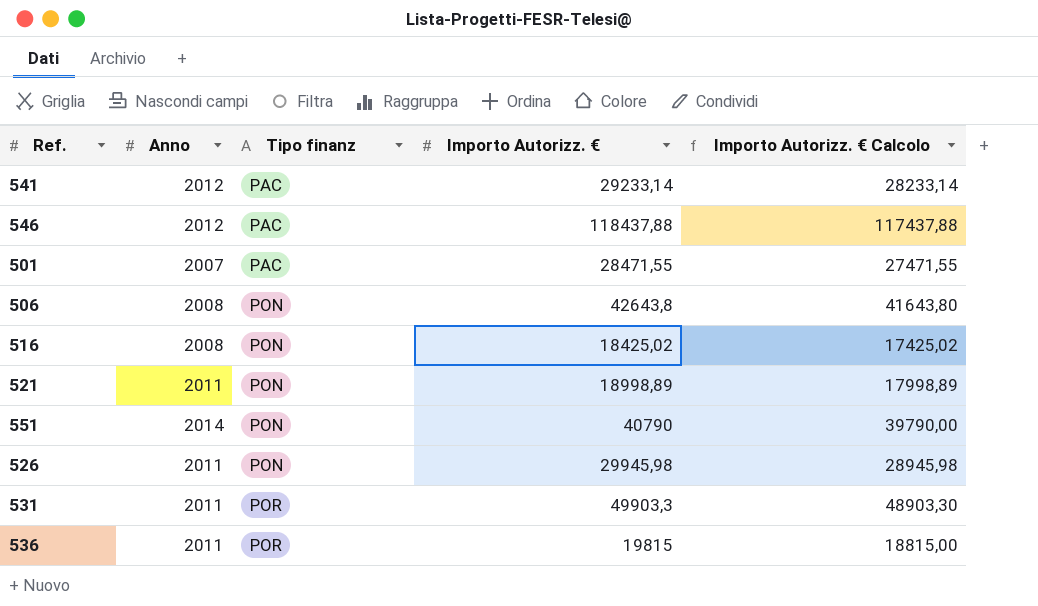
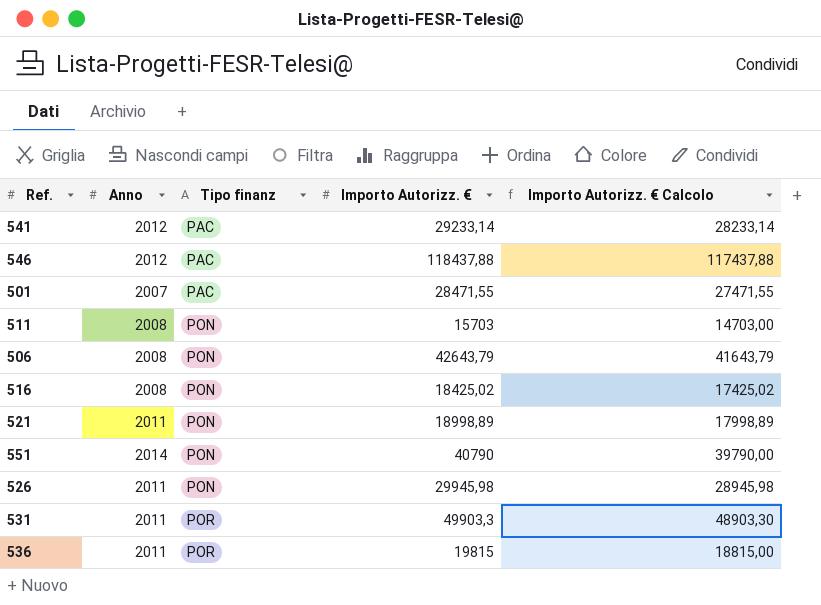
row 511: none -> 2008 | PON | 15703 | 14703,00
506 | Importo Autorizz. €: 42643,8 -> 42643,79
506 | Importo Autorizz. € Calcolo: 41643,80 -> 41643,79

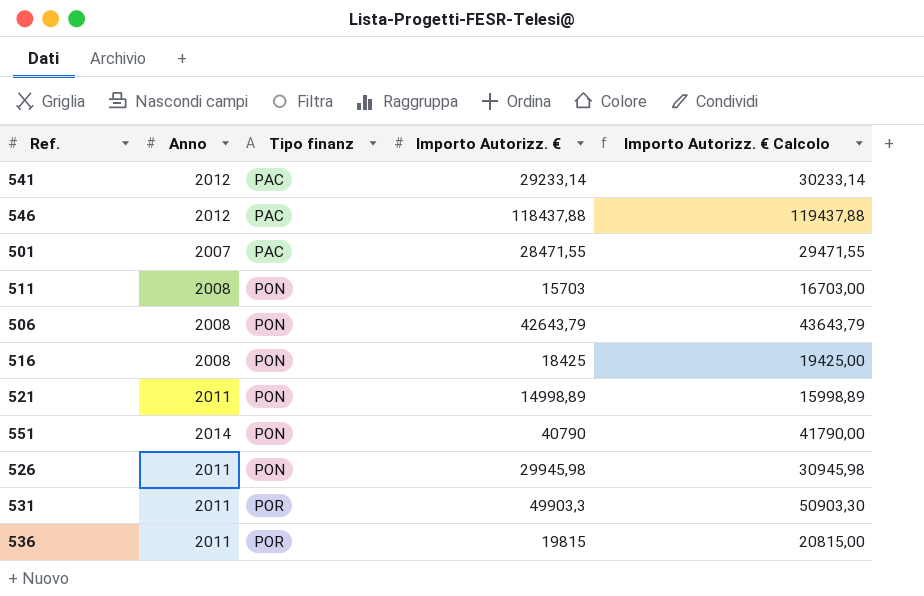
column Importo Autorizz. € Calcolo | formula: [Importo Autorizz. €] - 1000 -> [Importo Autorizz. €] + 1000
516 | Importo Autorizz. €: 18425,02 -> 18425
521 | Importo Autorizz. €: 18998,89 -> 14998,89

